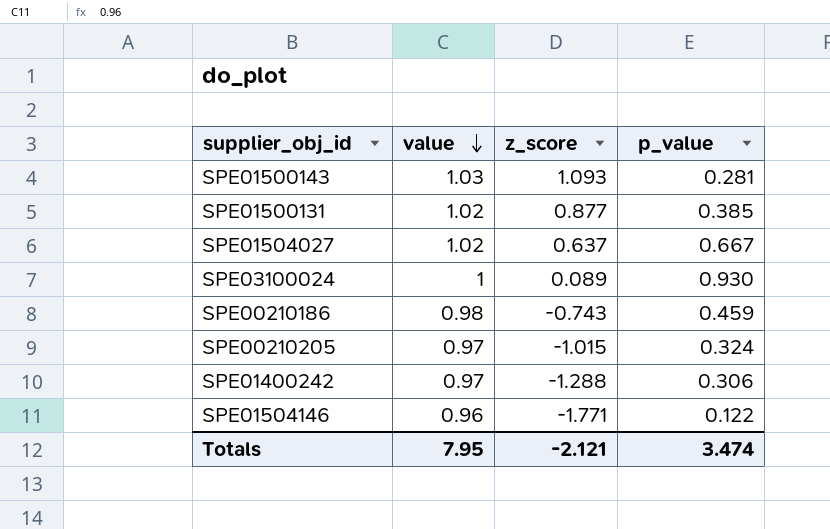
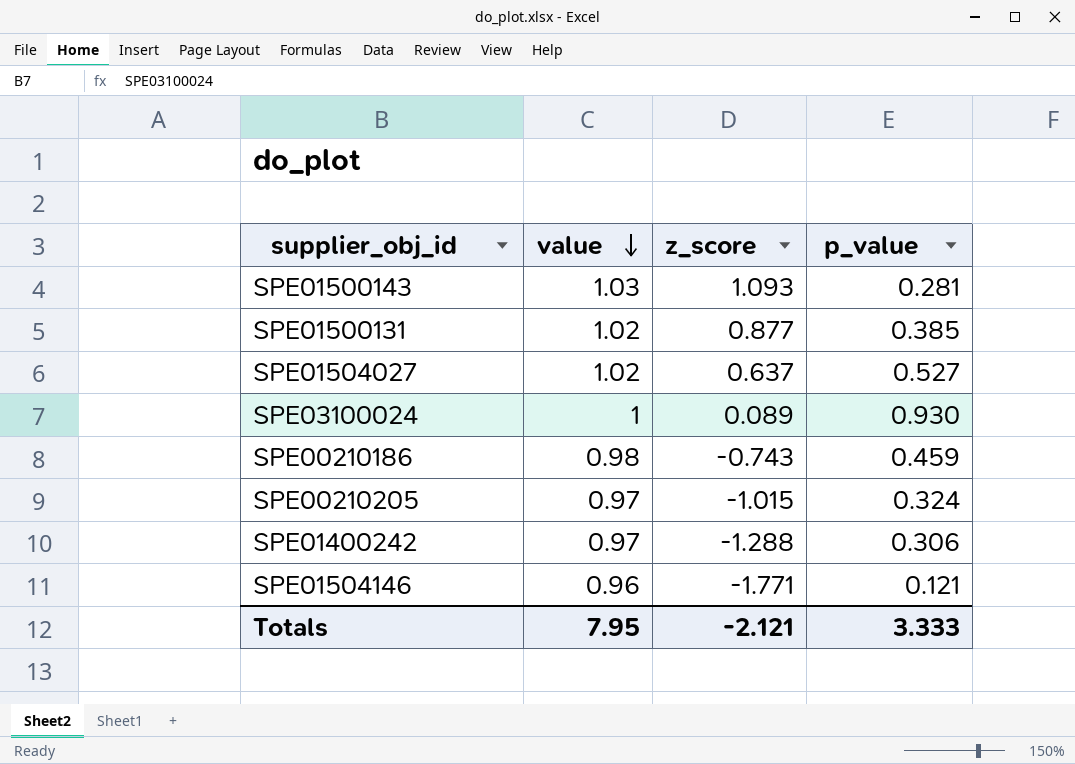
SPE01504027 | p_value: 0.667 -> 0.527
SPE01504146 | p_value: 0.122 -> 0.121
Totals | p_value: 3.474 -> 3.333

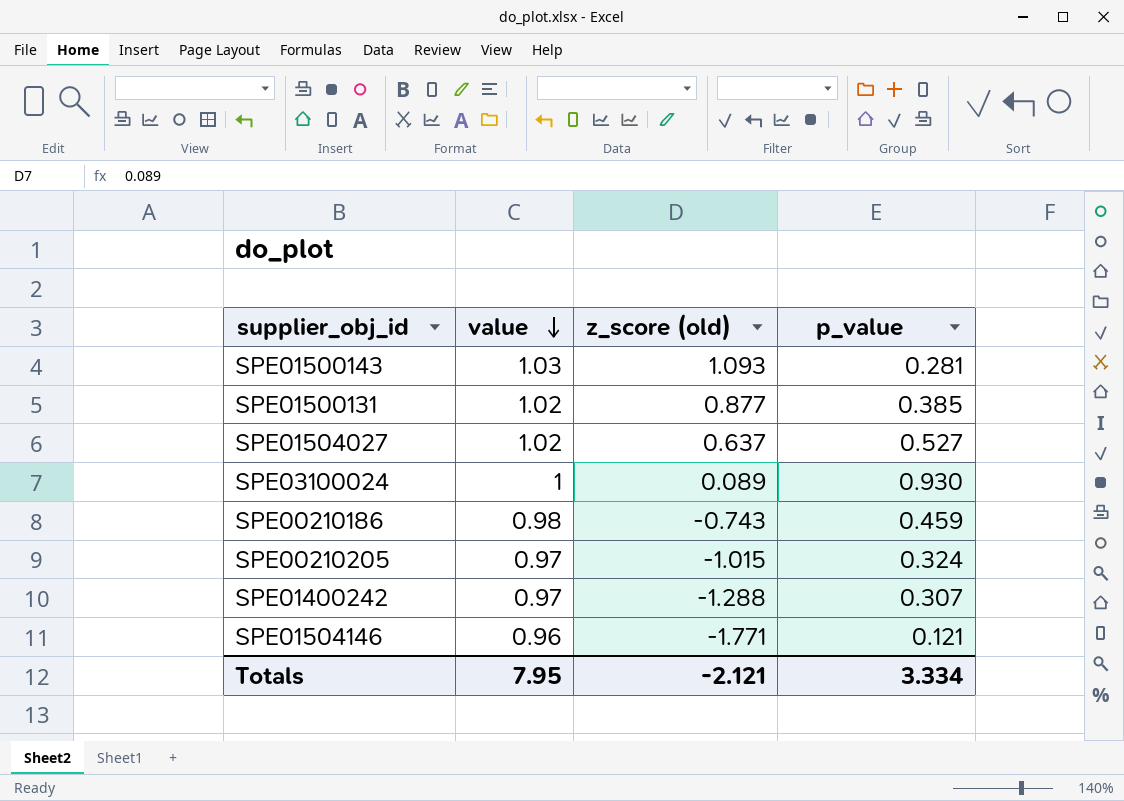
column name: z_score -> z_score (old)
SPE01400242 | p_value: 0.306 -> 0.307
Totals | p_value: 3.333 -> 3.334

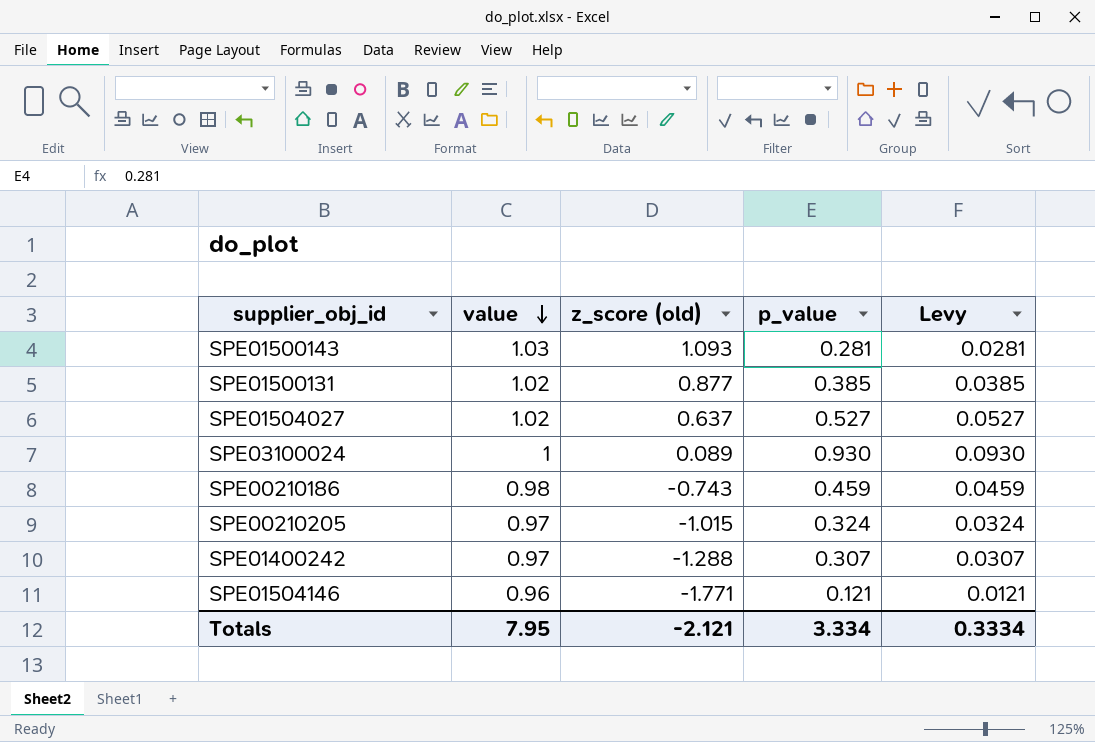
column Levy | formula: none -> [p_value] * 0.1

